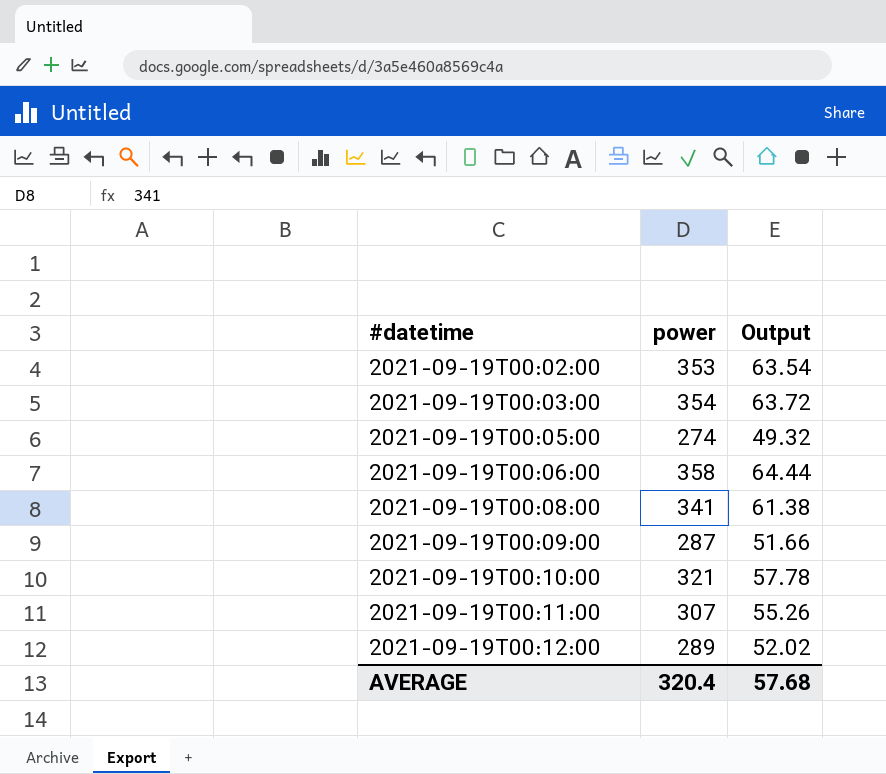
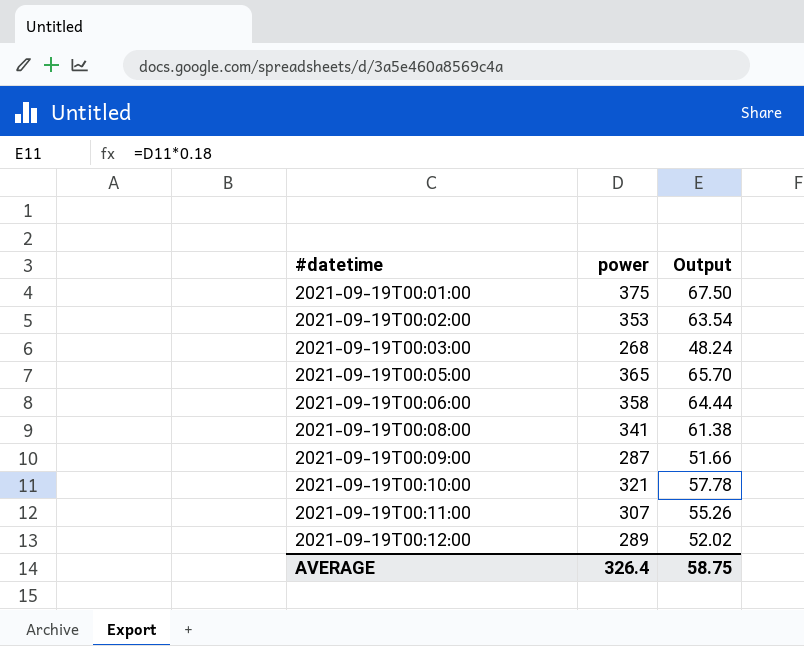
row 2021-09-19T00:01:00: none -> 375 | 67.50
2021-09-19T00:03:00 | power: 354 -> 268
2021-09-19T00:03:00 | Output: 63.72 -> 48.24
2021-09-19T00:05:00 | power: 274 -> 365
2021-09-19T00:05:00 | Output: 49.32 -> 65.70
AVERAGE | power: 320.4 -> 326.4
AVERAGE | Output: 57.68 -> 58.75

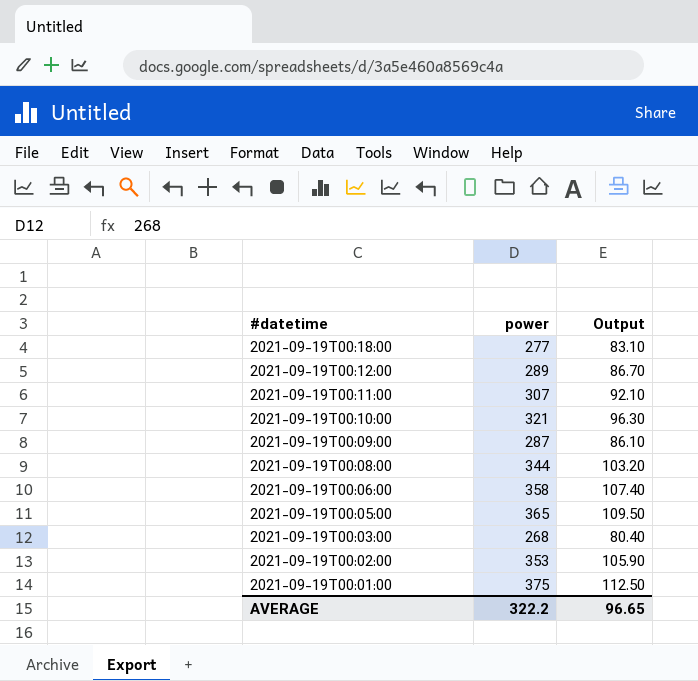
row order: #datetime ascending -> #datetime descending
column Output | formula: [power] * 0.18 -> [power] * 0.3
row 2021-09-19T00:18:00: none -> 277 | 83.10
2021-09-19T00:08:00 | power: 341 -> 344
AVERAGE | power: 326.4 -> 322.2
AVERAGE | Output: 58.75 -> 96.65

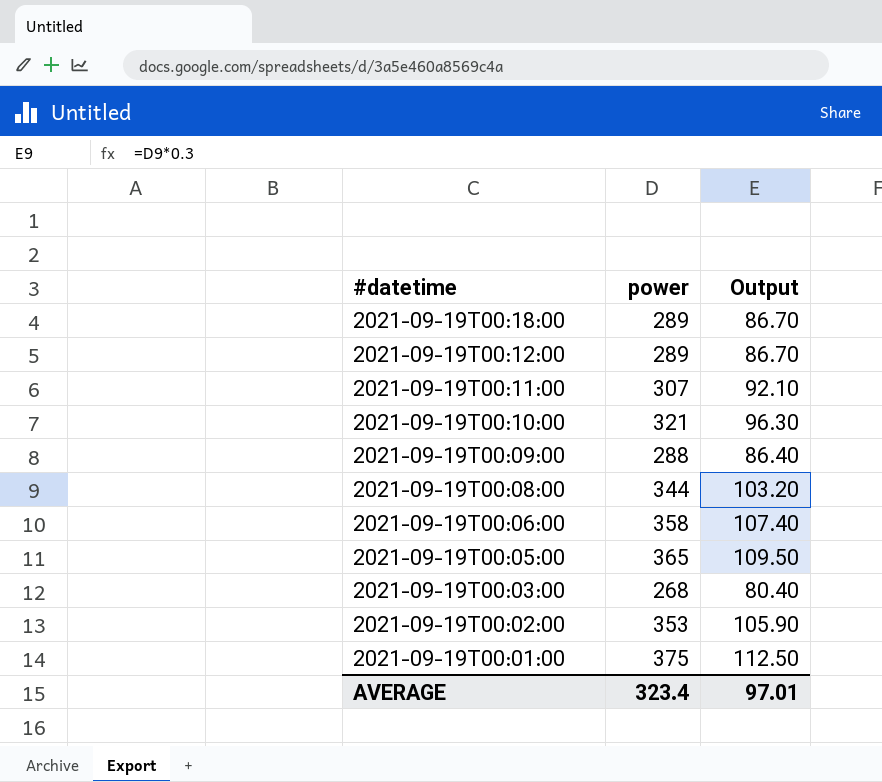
2021-09-19T00:18:00 | power: 277 -> 289
2021-09-19T00:18:00 | Output: 83.10 -> 86.70
2021-09-19T00:09:00 | power: 287 -> 288
2021-09-19T00:09:00 | Output: 86.10 -> 86.40
AVERAGE | power: 322.2 -> 323.4
AVERAGE | Output: 96.65 -> 97.01

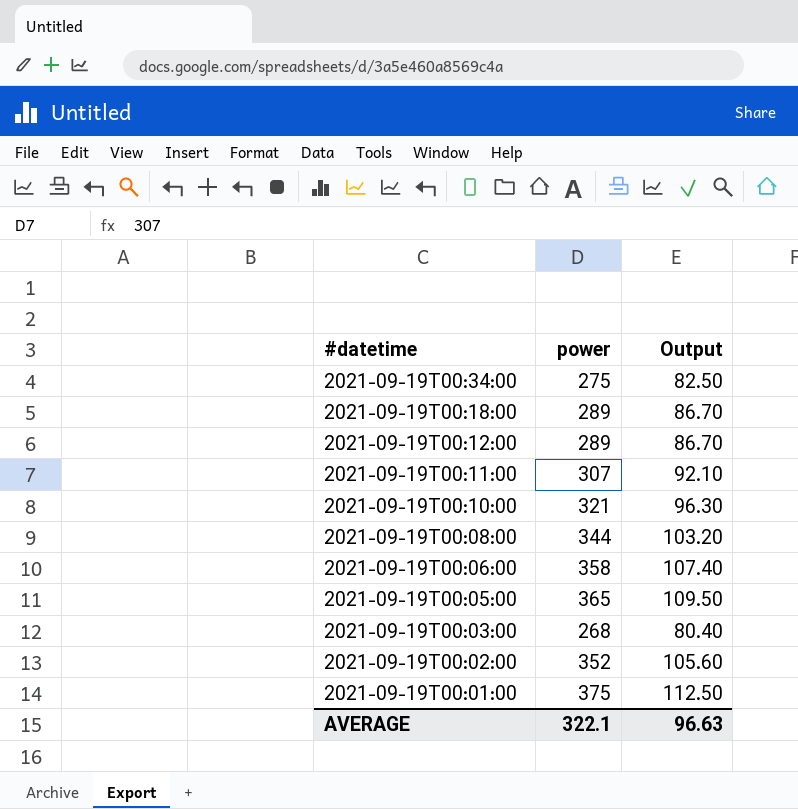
row 2021-09-19T00:09:00: 288 | 86.40 -> none
row 2021-09-19T00:34:00: none -> 275 | 82.50
2021-09-19T00:02:00 | power: 353 -> 352
2021-09-19T00:02:00 | Output: 105.90 -> 105.60
AVERAGE | power: 323.4 -> 322.1
AVERAGE | Output: 97.01 -> 96.63

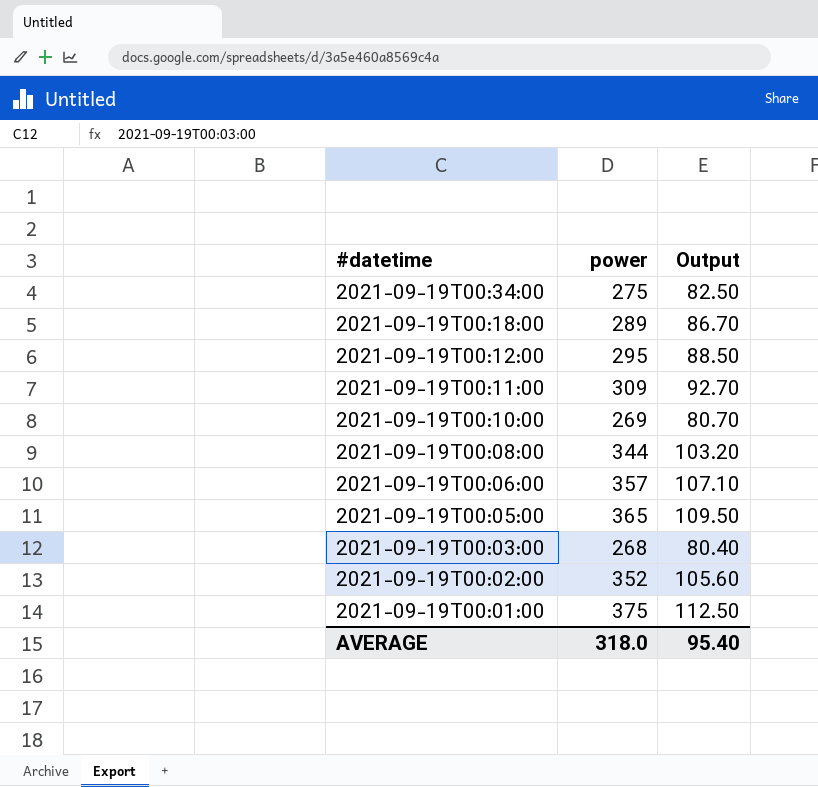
2021-09-19T00:12:00 | power: 289 -> 295
2021-09-19T00:12:00 | Output: 86.70 -> 88.50
2021-09-19T00:11:00 | power: 307 -> 309
2021-09-19T00:11:00 | Output: 92.10 -> 92.70
2021-09-19T00:10:00 | power: 321 -> 269
2021-09-19T00:10:00 | Output: 96.30 -> 80.70
2021-09-19T00:06:00 | power: 358 -> 357
2021-09-19T00:06:00 | Output: 107.40 -> 107.10
AVERAGE | power: 322.1 -> 318.0
AVERAGE | Output: 96.63 -> 95.40

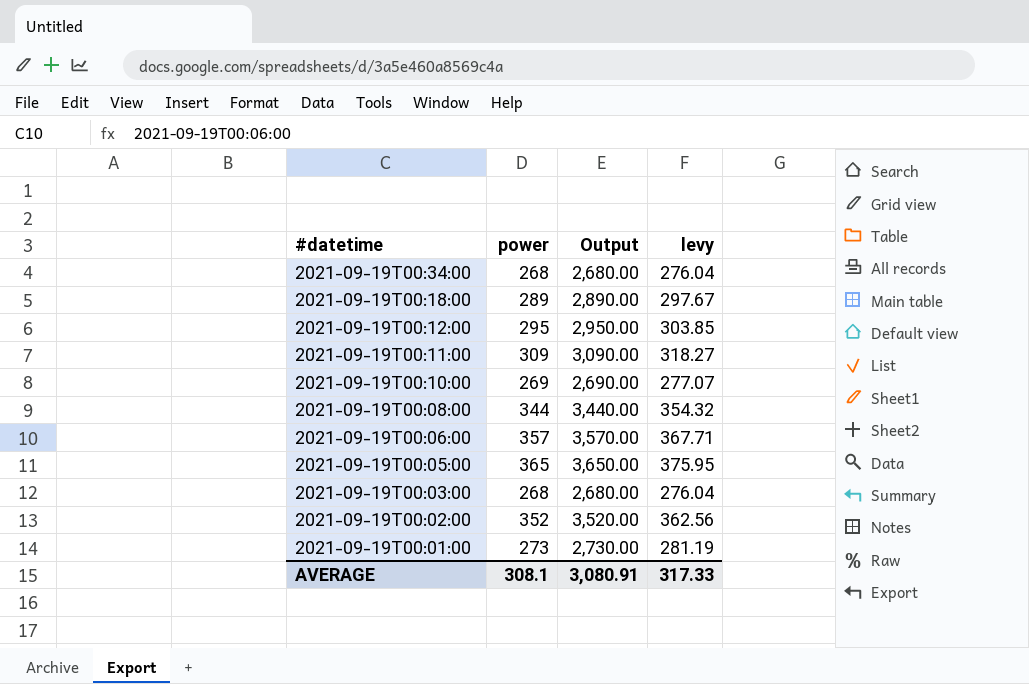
column Output | formula: [power] * 0.3 -> [power] * 10
column levy | formula: none -> [power] * 1.03
2021-09-19T00:34:00 | power: 275 -> 268
2021-09-19T00:01:00 | power: 375 -> 273
AVERAGE | power: 318.0 -> 308.1
AVERAGE | Output: 95.40 -> 3,080.91

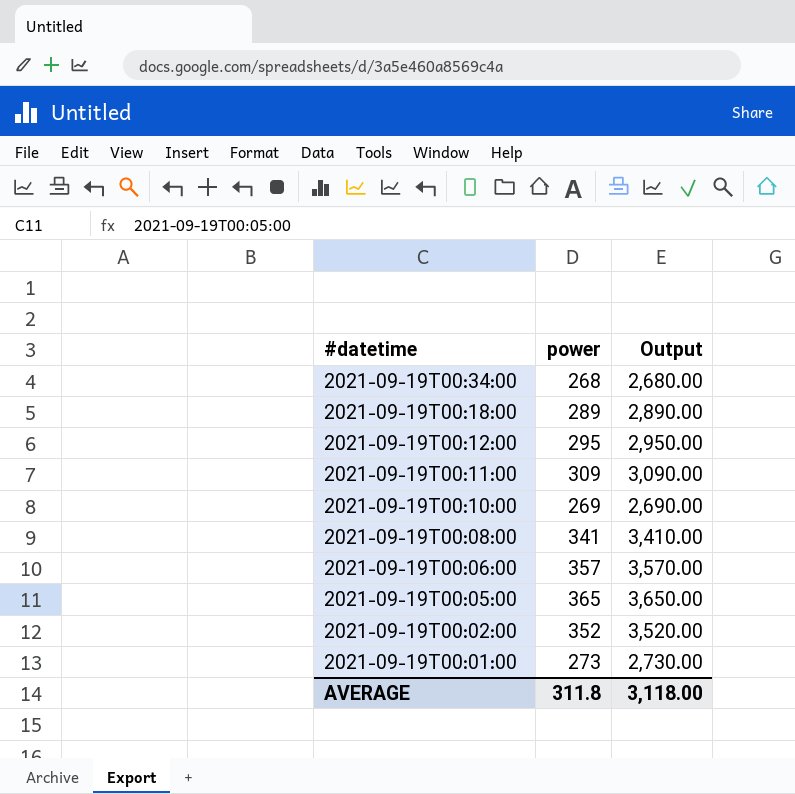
column levy | formula: [power] * 1.03 -> none
row 2021-09-19T00:03:00: 268 | 2,680.00 | 276.04 -> none
2021-09-19T00:08:00 | power: 344 -> 341
2021-09-19T00:08:00 | Output: 3,440.00 -> 3,410.00
AVERAGE | power: 308.1 -> 311.8
AVERAGE | Output: 3,080.91 -> 3,118.00

